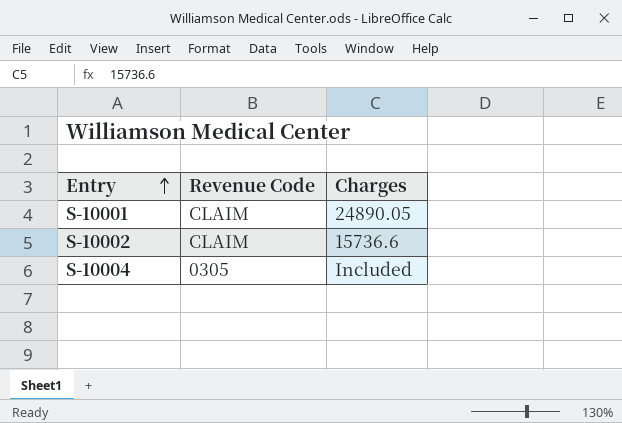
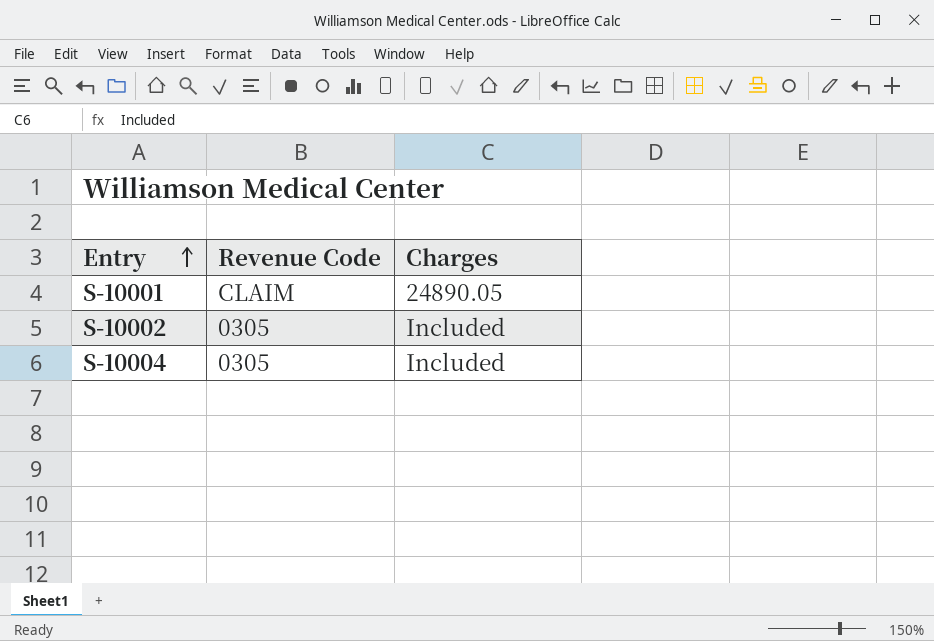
S-10002 | Revenue Code: CLAIM -> 0305
S-10002 | Charges: 15736.6 -> Included

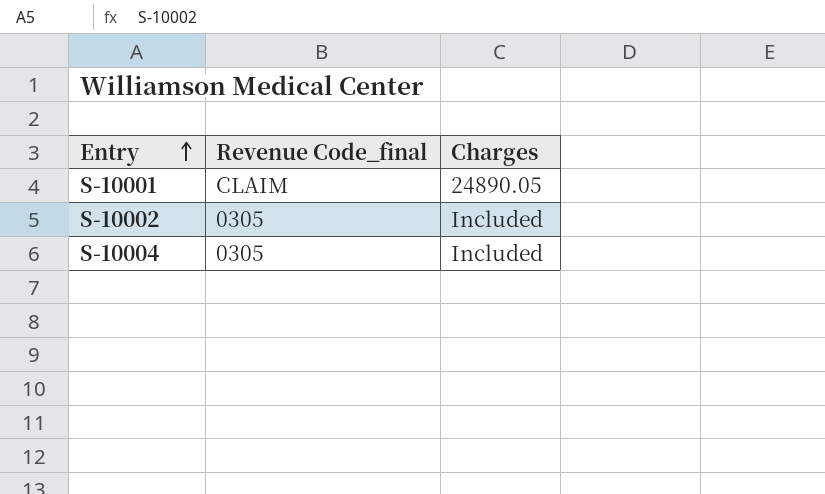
column name: Revenue Code -> Revenue Code_final

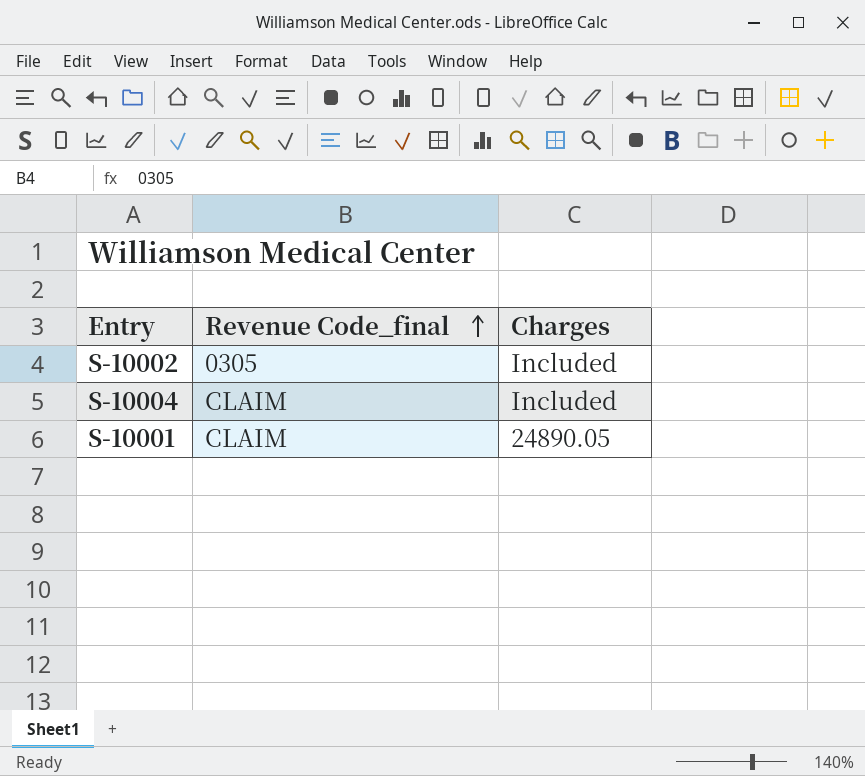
row order: Entry ascending -> Revenue Code_final ascending
S-10004 | Revenue Code_final: 0305 -> CLAIM

